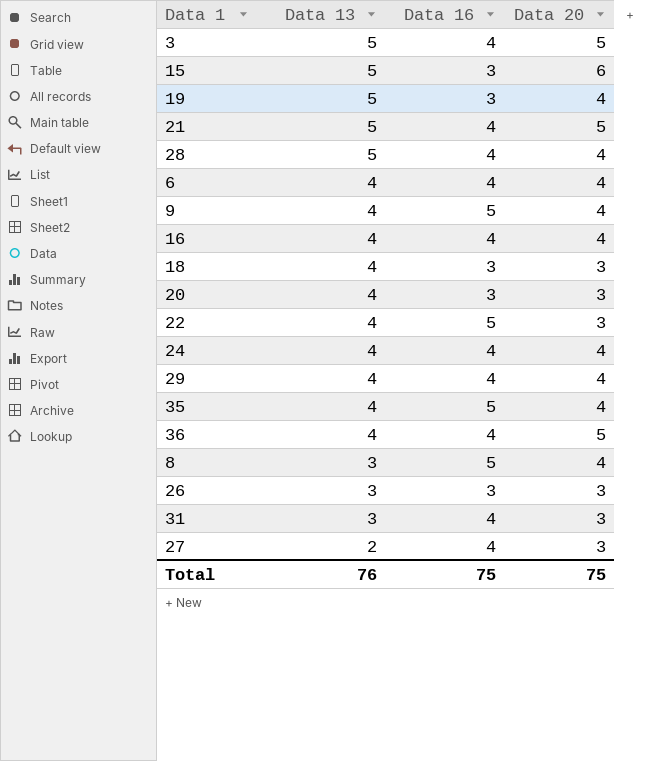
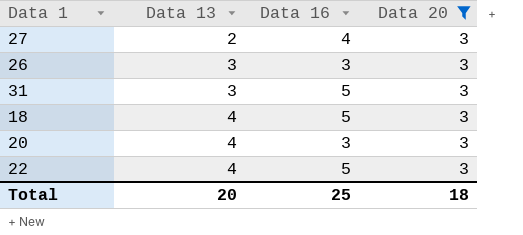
filter: none -> Data 20 = 3
row order: Data 13 descending -> Data 13 ascending
31 | Data 16: 4 -> 5
18 | Data 16: 3 -> 5
Total | Data 13: 76 -> 20
Total | Data 16: 75 -> 25
Total | Data 20: 75 -> 18

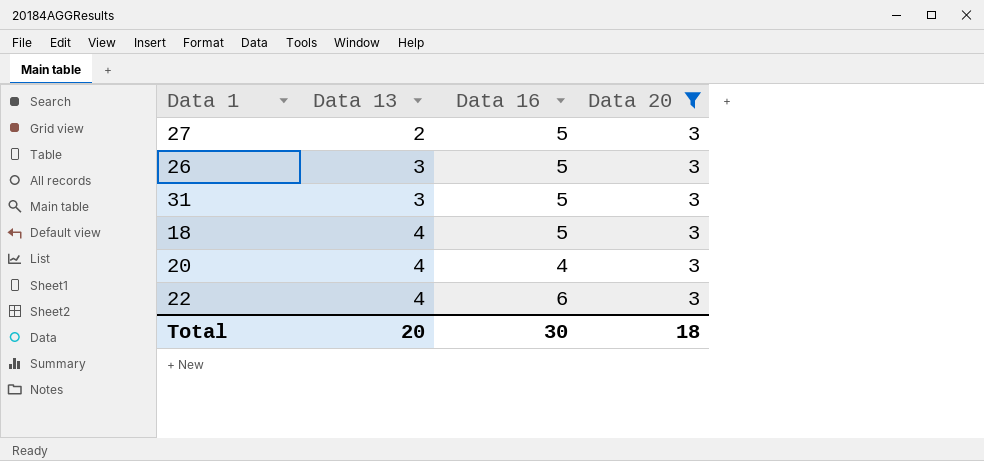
27 | Data 16: 4 -> 5
26 | Data 16: 3 -> 5
20 | Data 16: 3 -> 4
22 | Data 16: 5 -> 6
Total | Data 16: 25 -> 30

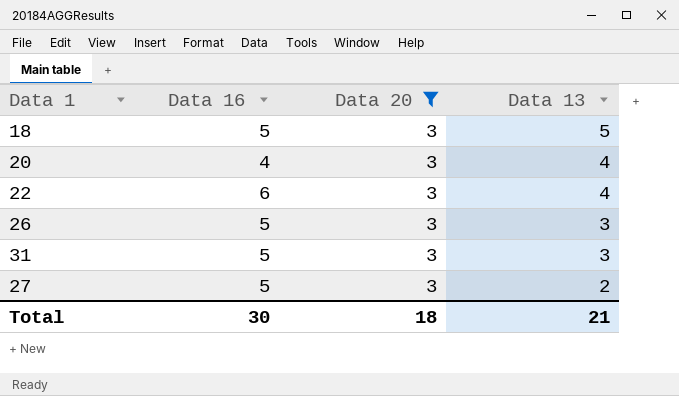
row order: Data 13 ascending -> Data 13 descending
column Data 13 | position: 2 -> 4
18 | Data 13: 4 -> 5
Total | Data 13: 20 -> 21

